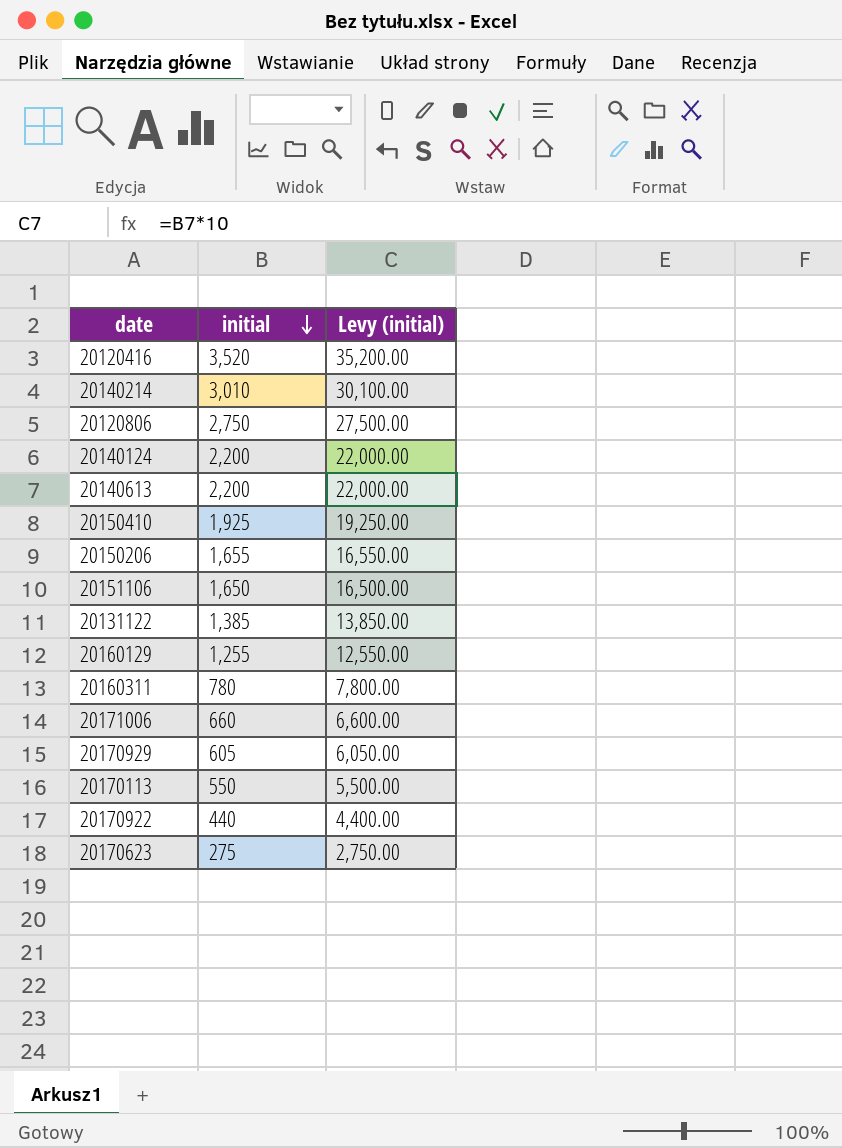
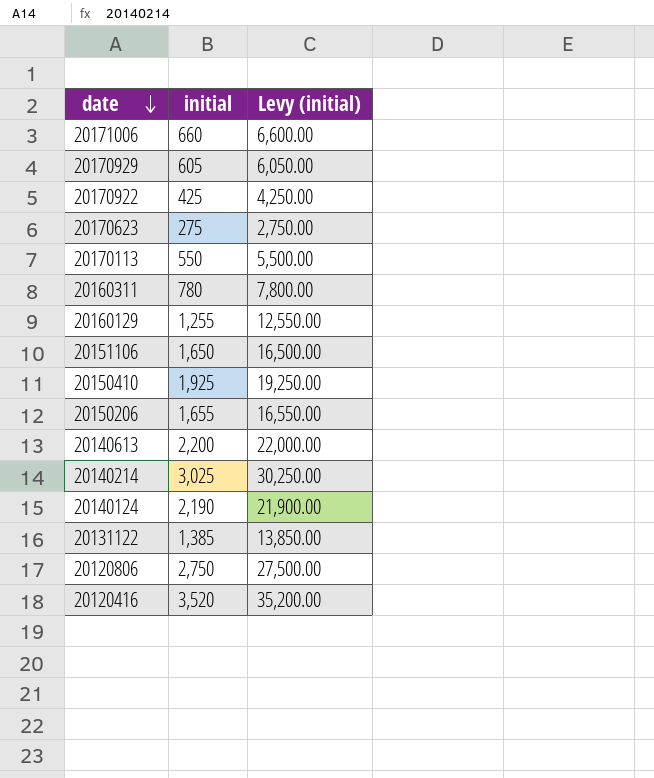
row order: initial descending -> date descending
20170922 | initial: 440 -> 425
20170922 | Levy (initial): 4,400.00 -> 4,250.00
20140214 | initial: 3,010 -> 3,025
20140214 | Levy (initial): 30,100.00 -> 30,250.00
20140124 | initial: 2,200 -> 2,190
20140124 | Levy (initial): 22,000.00 -> 21,900.00

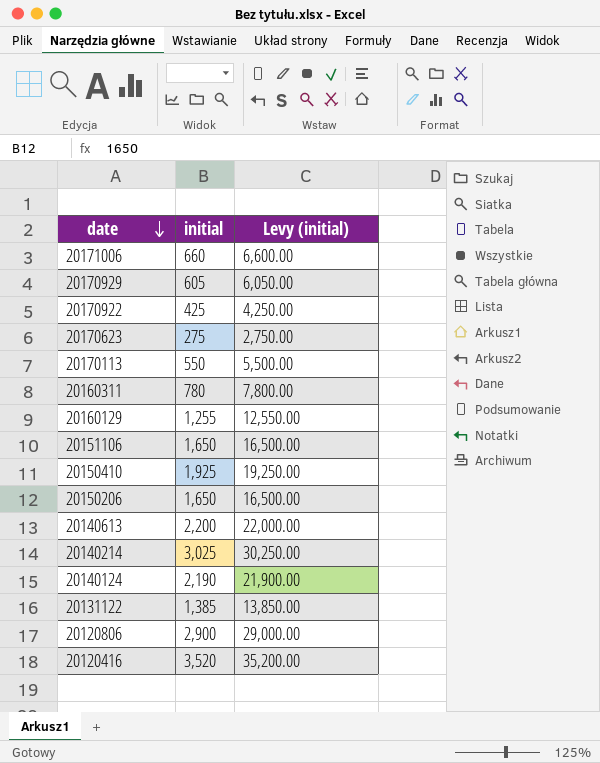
20150206 | initial: 1,655 -> 1,650
20150206 | Levy (initial): 16,550.00 -> 16,500.00
20120806 | initial: 2,750 -> 2,900
20120806 | Levy (initial): 27,500.00 -> 29,000.00

